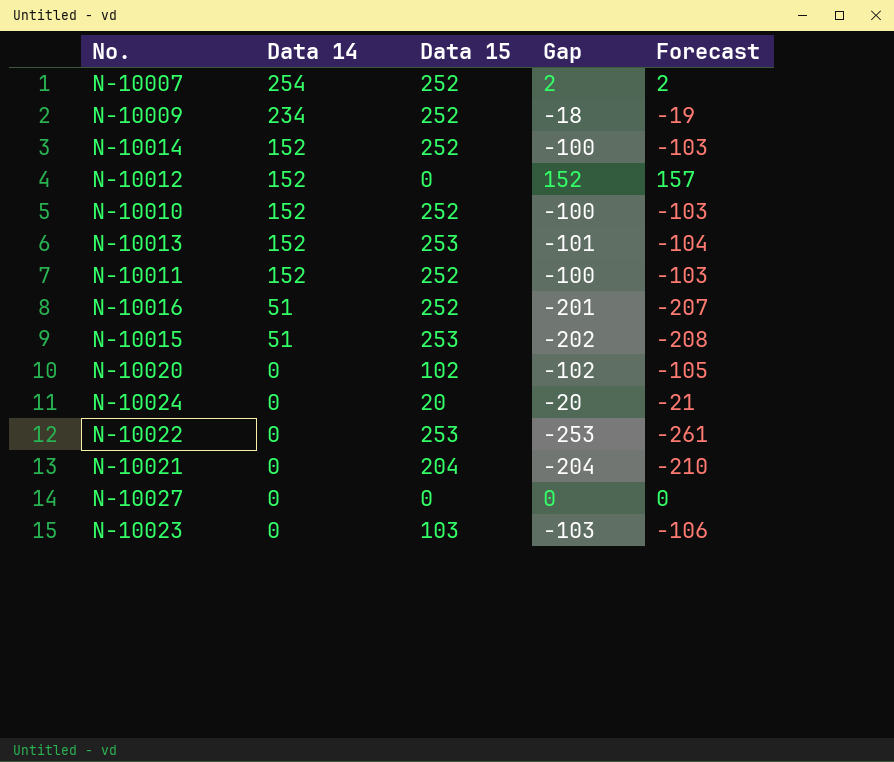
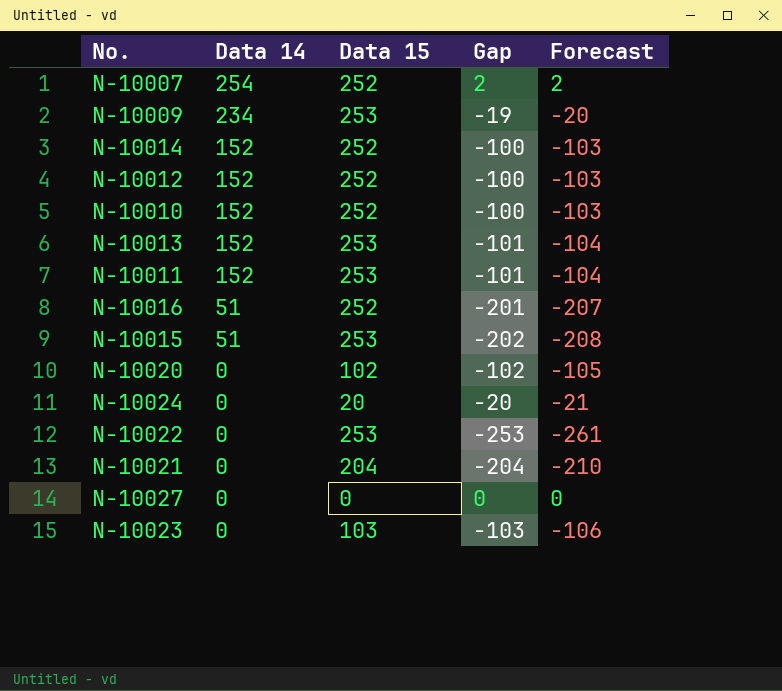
N-10009 | Data 15: 252 -> 253
N-10009 | Gap: -18 -> -19
N-10009 | Forecast: -19 -> -20
N-10012 | Data 15: 0 -> 252
N-10012 | Gap: 152 -> -100
N-10012 | Forecast: 157 -> -103
N-10011 | Data 15: 252 -> 253
N-10011 | Gap: -100 -> -101
N-10011 | Forecast: -103 -> -104

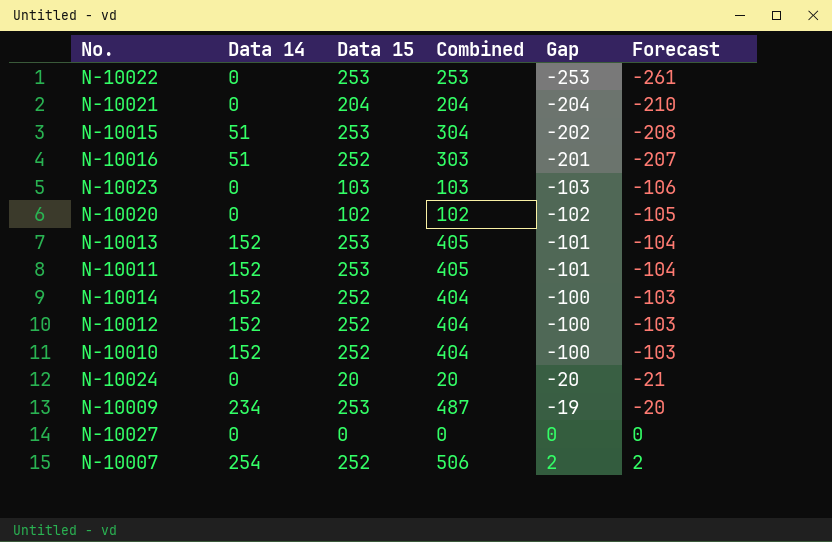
row order: Data 14 descending -> Gap ascending
column Combined | formula: none -> [Data 14] + [Data 15]

